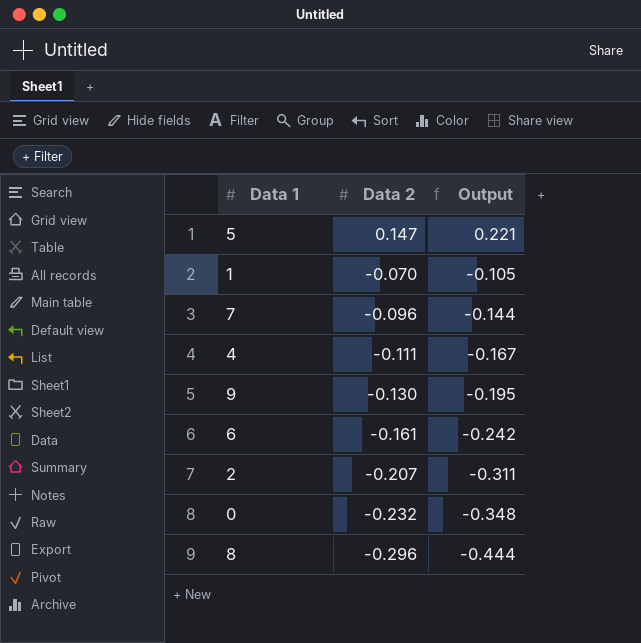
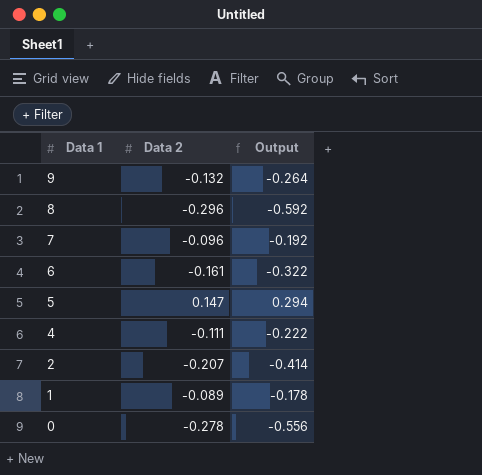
row order: Data 2 descending -> Data 1 descending
column Output | formula: [Data 2] * 1.5 -> [Data 2] * 2
9 | Data 2: -0.130 -> -0.132
1 | Data 2: -0.070 -> -0.089
0 | Data 2: -0.232 -> -0.278

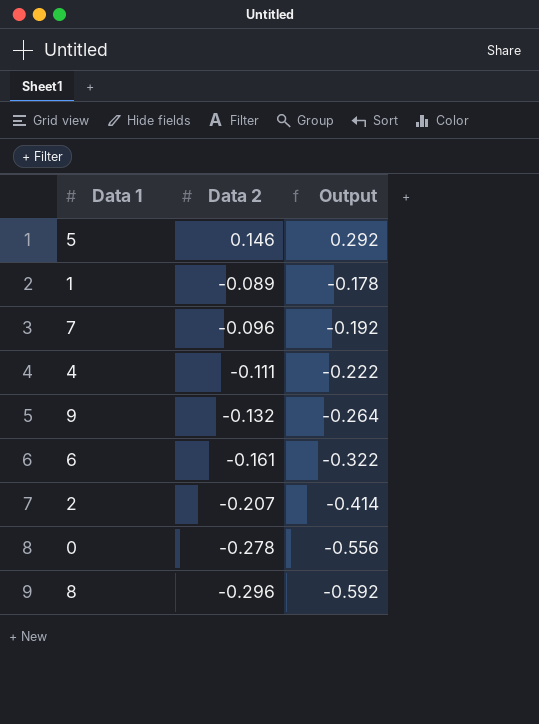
row order: Data 1 descending -> Data 2 descending
5 | Data 2: 0.147 -> 0.146
5 | Output: 0.294 -> 0.292

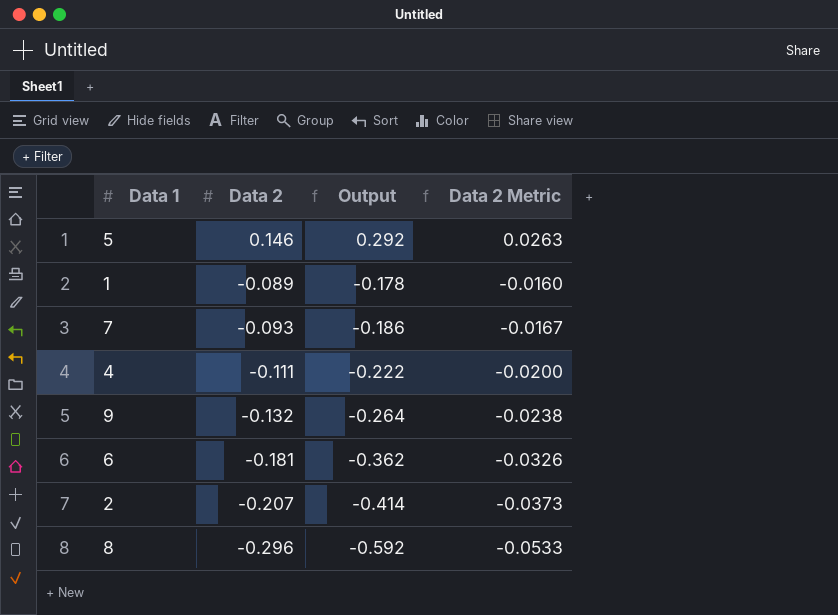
column Data 2 Metric | formula: none -> [Data 2] * 0.18
row 0: -0.278 | -0.556 -> none
7 | Data 2: -0.096 -> -0.093
7 | Output: -0.192 -> -0.186
6 | Data 2: -0.161 -> -0.181
6 | Output: -0.322 -> -0.362

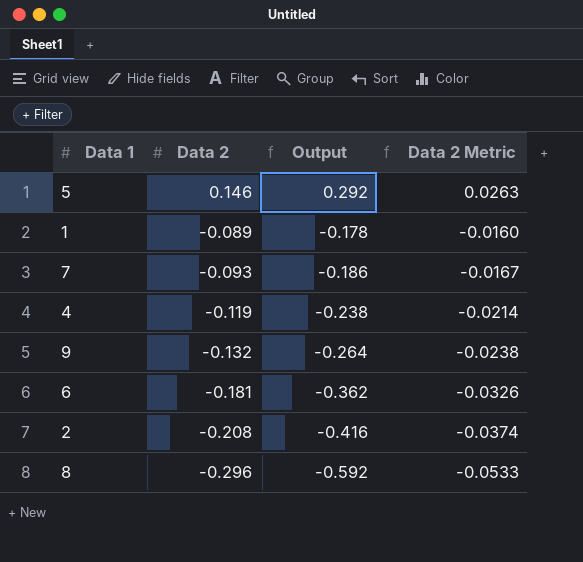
4 | Data 2: -0.111 -> -0.119
4 | Output: -0.222 -> -0.238
4 | Data 2 Metric: -0.0200 -> -0.0214
2 | Data 2: -0.207 -> -0.208
2 | Output: -0.414 -> -0.416
2 | Data 2 Metric: -0.0373 -> -0.0374

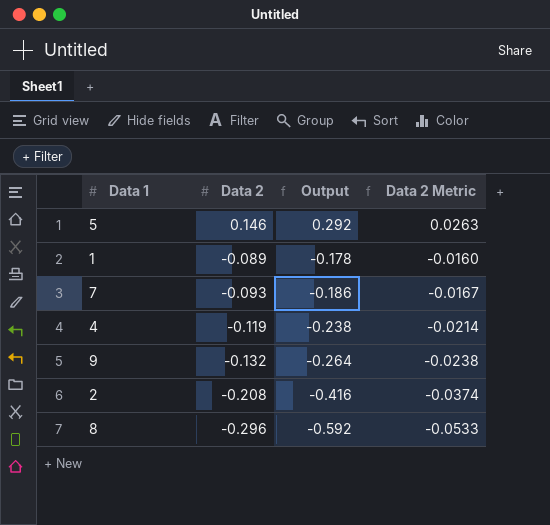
row 6: -0.181 | -0.362 | -0.0326 -> none

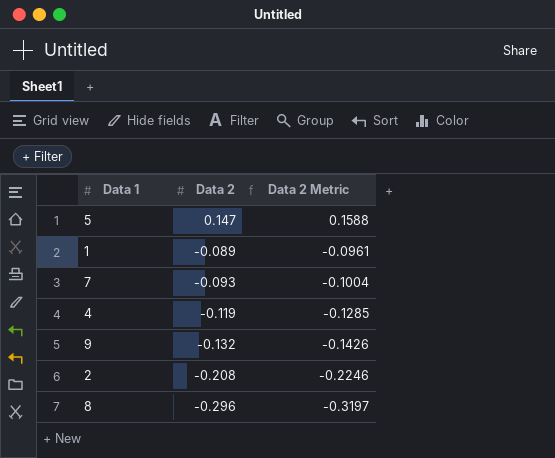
column Output | formula: [Data 2] * 2 -> none
column Data 2 Metric | formula: [Data 2] * 0.18 -> [Data 2] * 1.08
5 | Data 2: 0.146 -> 0.147

